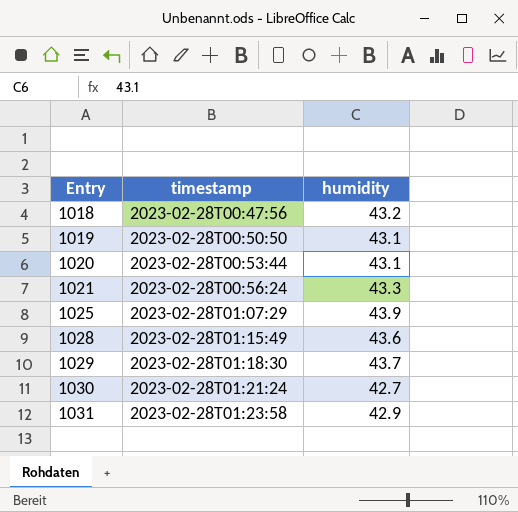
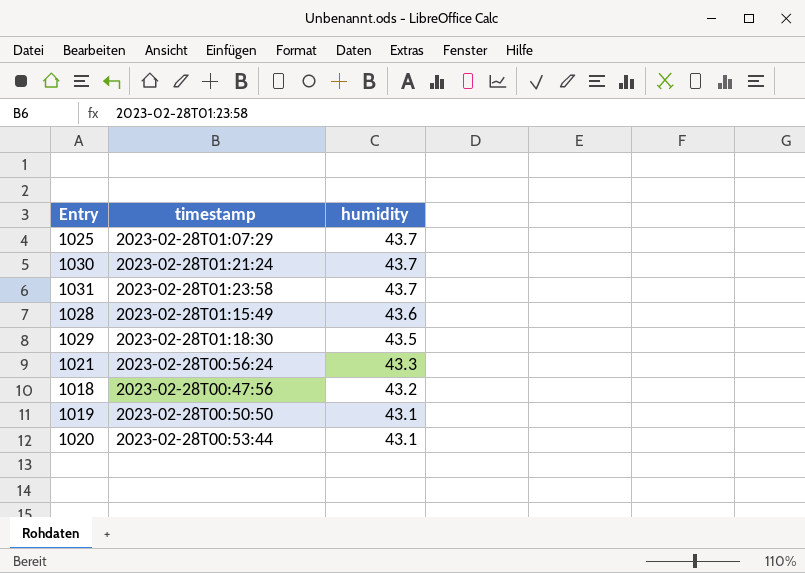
row order: Entry ascending -> humidity descending
1025 | humidity: 43.9 -> 43.7
1030 | humidity: 42.7 -> 43.7
1031 | humidity: 42.9 -> 43.7
1029 | humidity: 43.7 -> 43.5

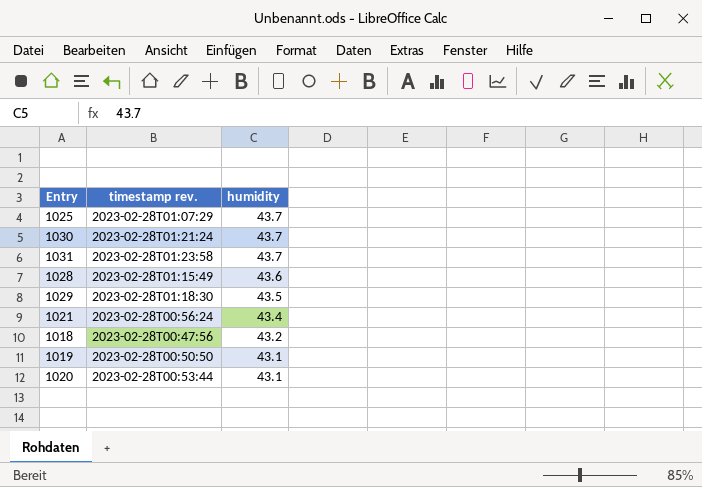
column name: timestamp -> timestamp rev.
1021 | humidity: 43.3 -> 43.4

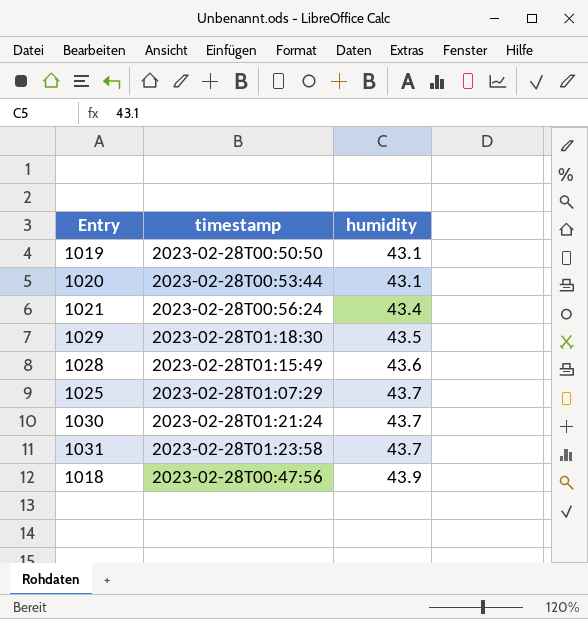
row order: humidity descending -> humidity ascending
column name: timestamp rev. -> timestamp
1018 | humidity: 43.2 -> 43.9

